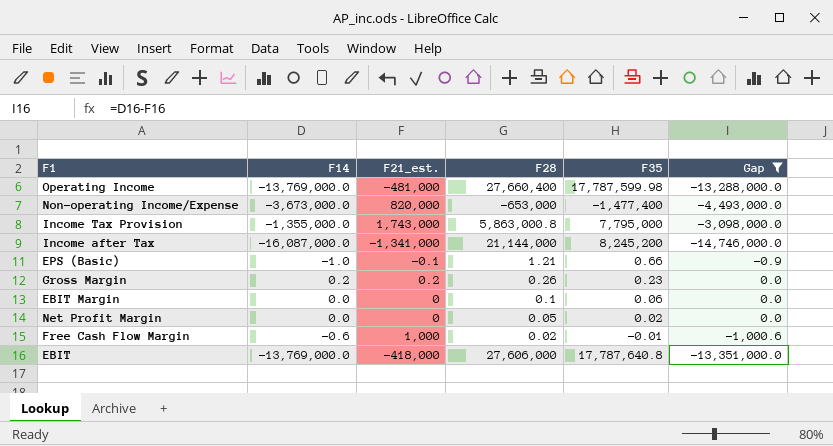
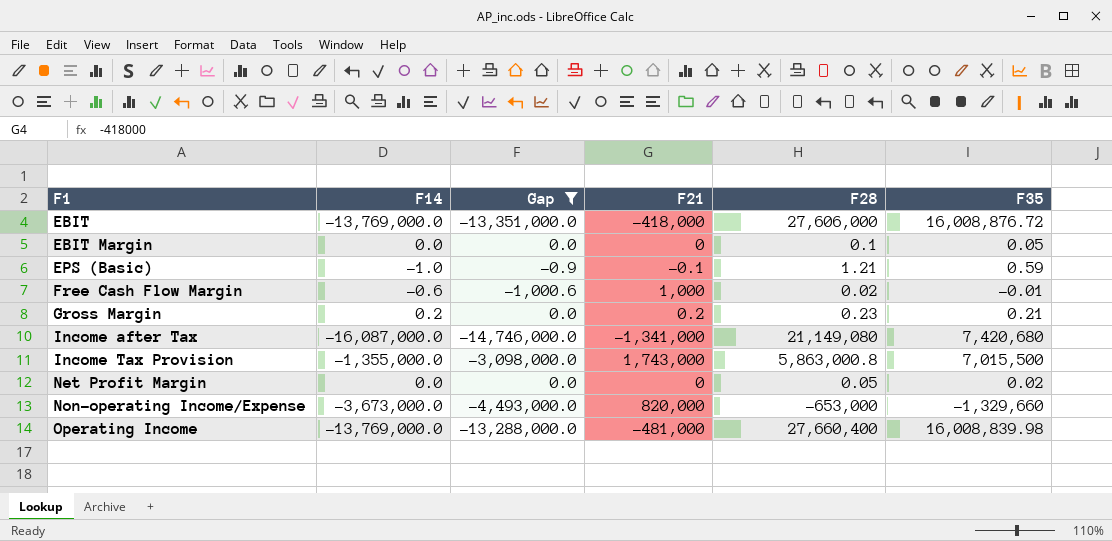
row order: none -> F1 ascending
column Gap | position: 6 -> 3
column name: F21_est. -> F21
EBIT | F35: 17,787,640.8 -> 16,008,876.72
EBIT Margin | F35: 0.06 -> 0.05
EPS (Basic) | F35: 0.66 -> 0.59
Gross Margin | F28: 0.26 -> 0.23
Gross Margin | F35: 0.23 -> 0.21
Income after Tax | F28: 21,144,000 -> 21,149,080
Income after Tax | F35: 8,245,200 -> 7,420,680
Income Tax Provision | F35: 7,795,000 -> 7,015,500
Non-operating Income/Expense | F35: -1,477,400 -> -1,329,660
Operating Income | F35: 17,787,599.98 -> 16,008,839.98

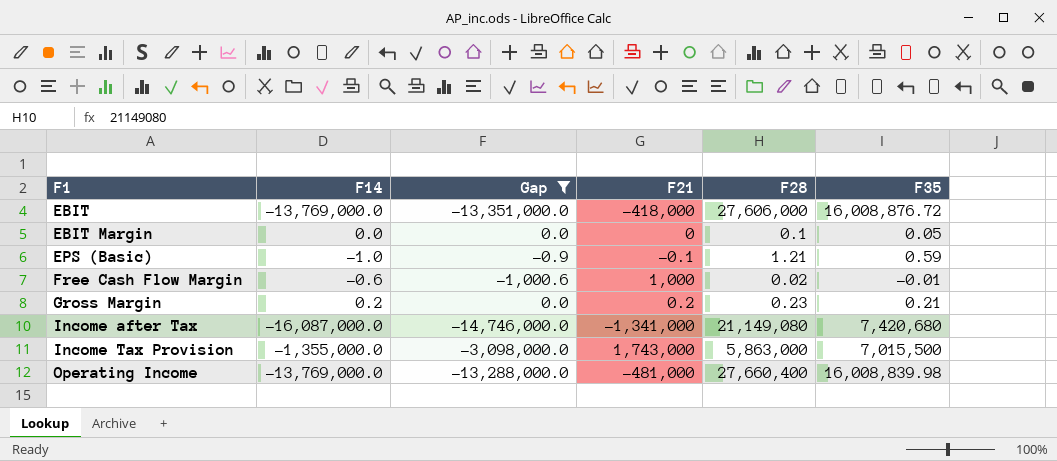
row Net Profit Margin: 0.0 | 0.0 | 0 | 0.05 | 0.02 -> none
row Non-operating Income/Expense: -3,673,000.0 | -4,493,000.0 | 820,000 | -653,000 | -1,329,660 -> none
Income Tax Provision | F28: 5,863,000.8 -> 5,863,000

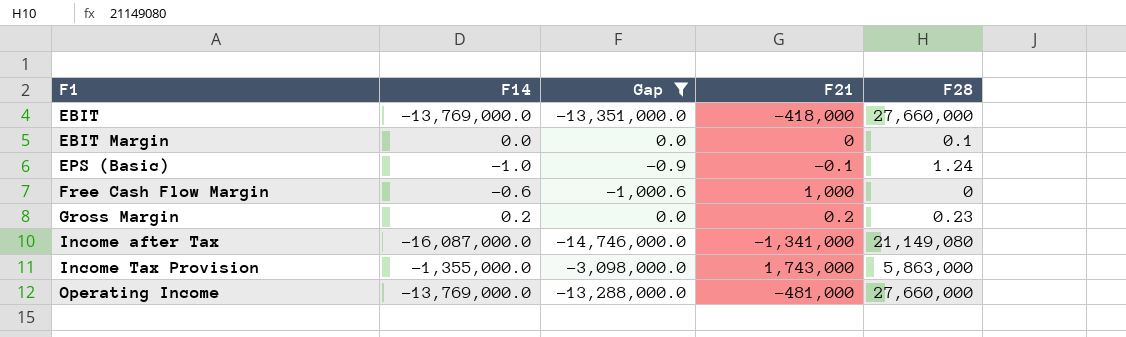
column F35 | position: 6 -> none
EBIT | F28: 27,606,000 -> 27,660,000
EPS (Basic) | F28: 1.21 -> 1.24
Free Cash Flow Margin | F28: 0.02 -> 0
Operating Income | F28: 27,660,400 -> 27,660,000

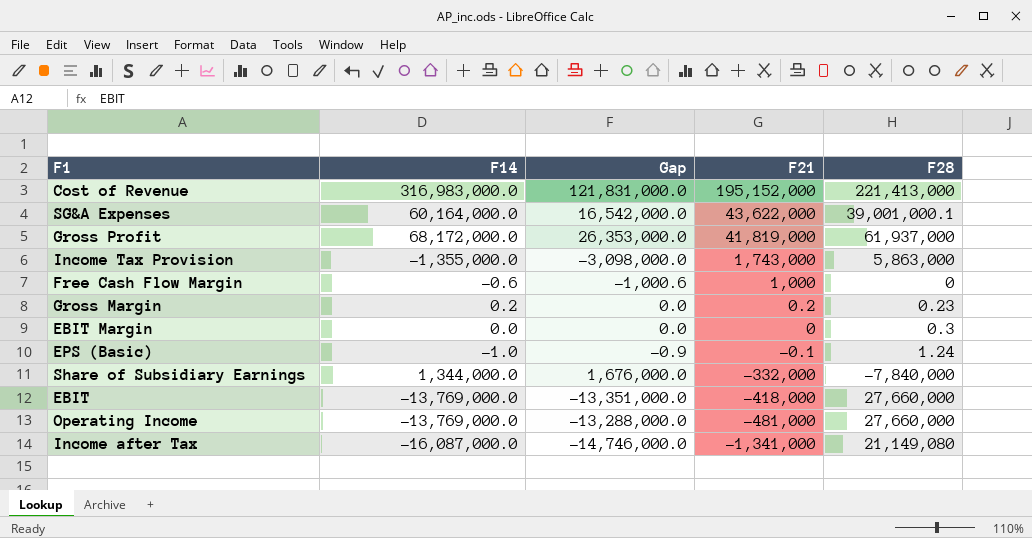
filter: Gap <= 0.0 -> none
row order: F1 ascending -> F21 descending
EBIT Margin | F28: 0.1 -> 0.3

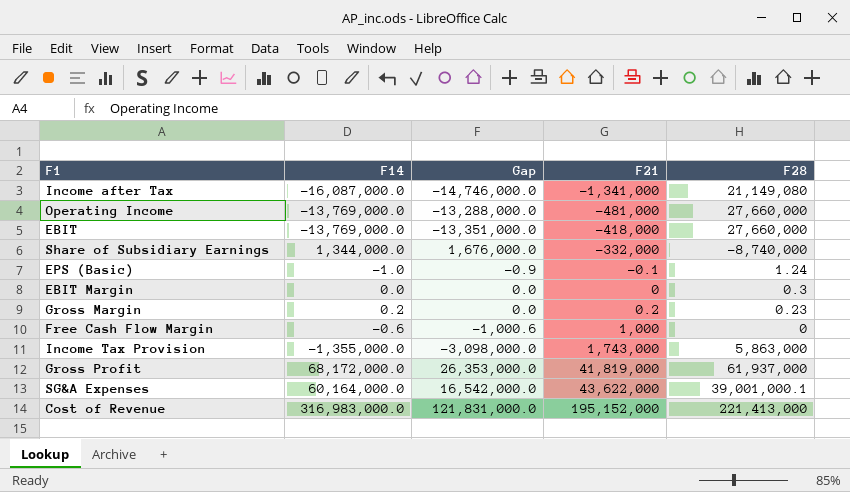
row order: F21 descending -> F21 ascending
Share of Subsidiary Earnings | F28: -7,840,000 -> -8,740,000

